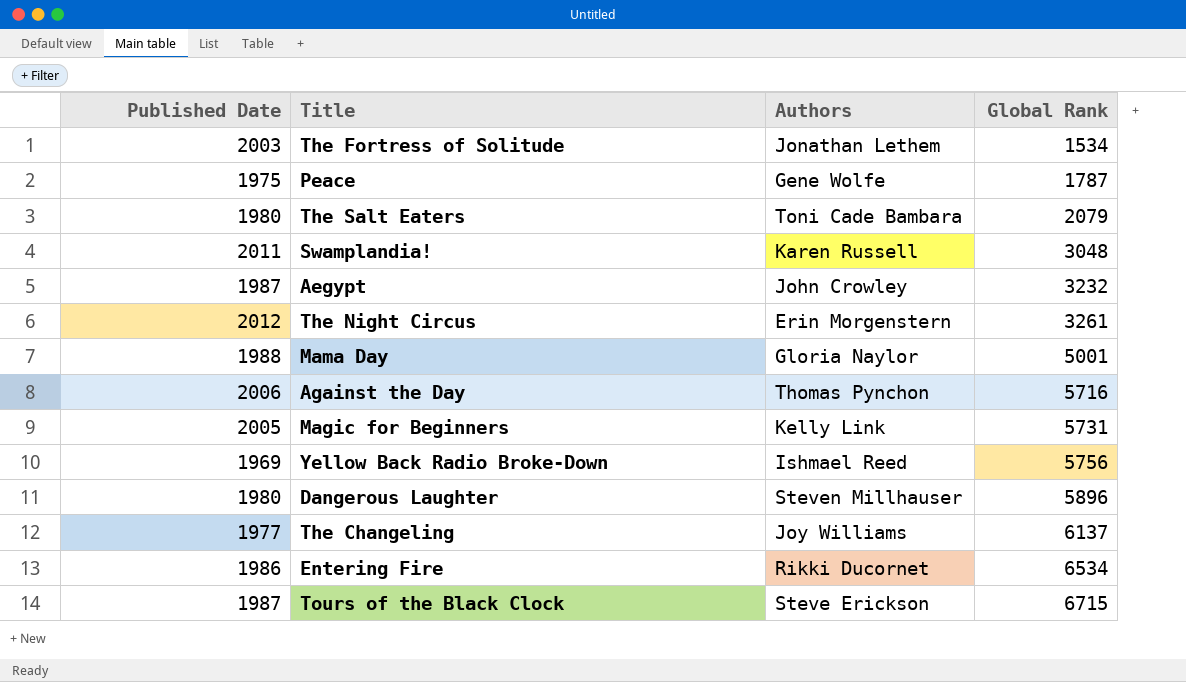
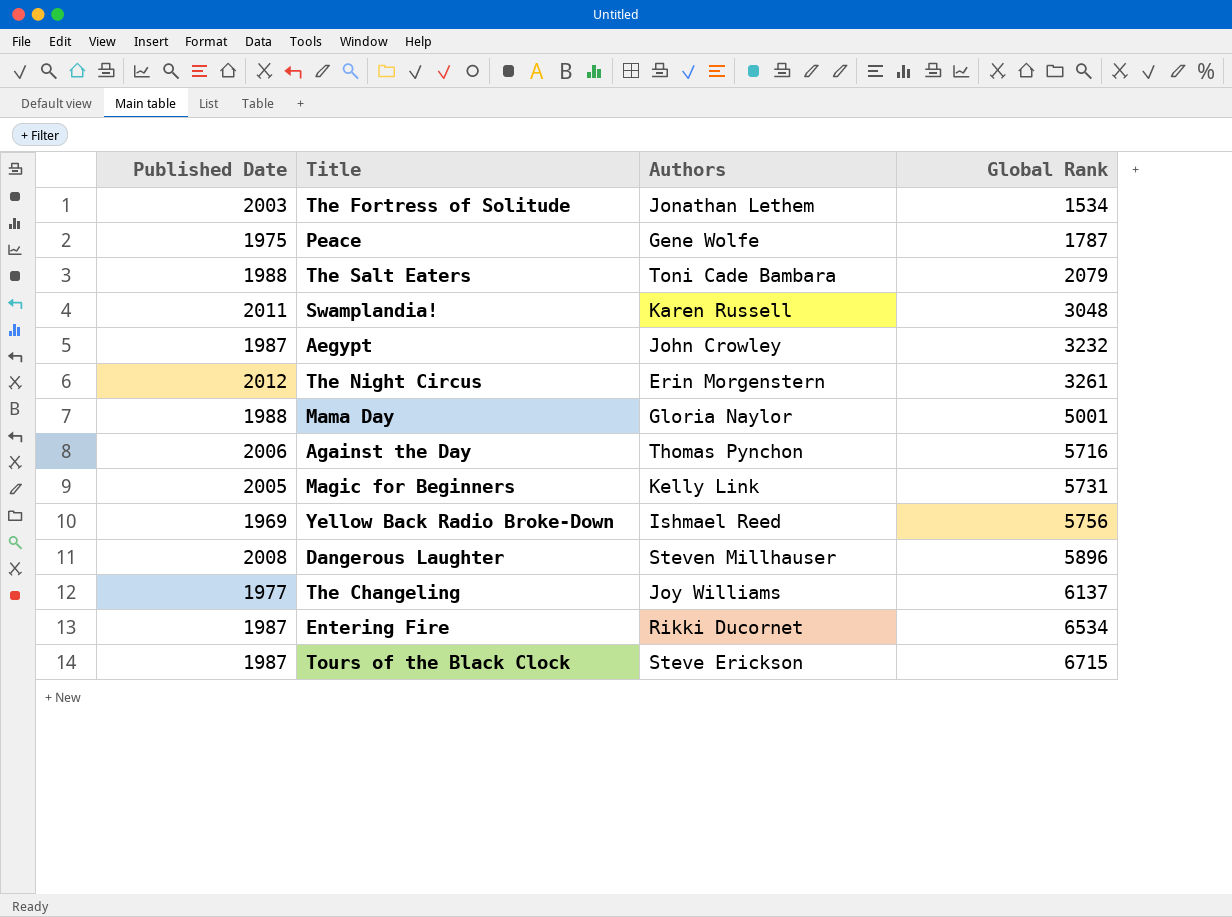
The Salt Eaters | Published Date: 1980 -> 1988
Dangerous Laughter | Published Date: 1980 -> 2008
Entering Fire | Published Date: 1986 -> 1987

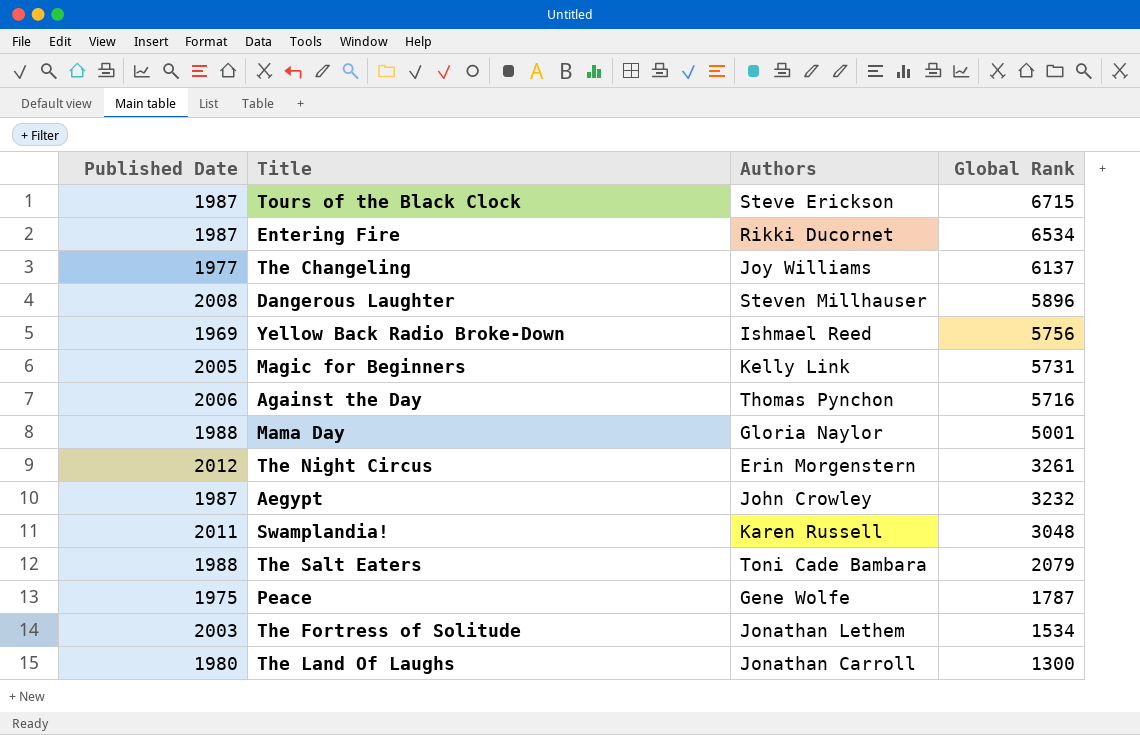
row order: Global Rank ascending -> Global Rank descending
row The Land Of Laughs: none -> 1980 | Jonathan Carroll | 1300

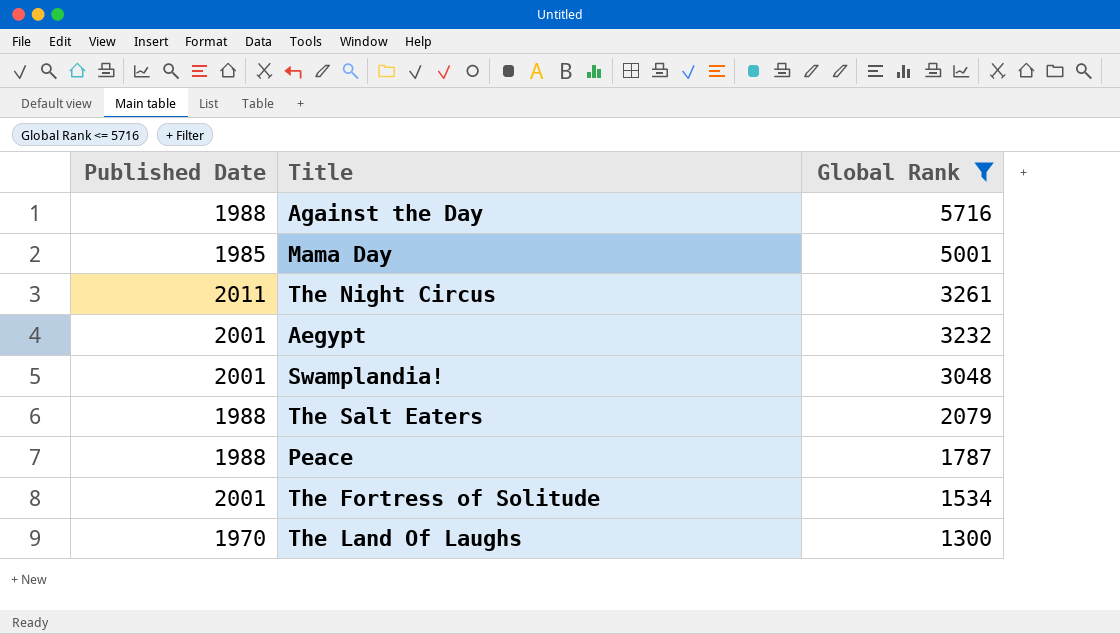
filter: none -> Global Rank <= 5716
column Authors | position: 3 -> none
Against the Day | Published Date: 2006 -> 1988
Mama Day | Published Date: 1988 -> 1985
The Night Circus | Published Date: 2012 -> 2011
Aegypt | Published Date: 1987 -> 2001
Swamplandia! | Published Date: 2011 -> 2001
Peace | Published Date: 1975 -> 1988
The Fortress of Solitude | Published Date: 2003 -> 2001
The Land Of Laughs | Published Date: 1980 -> 1970

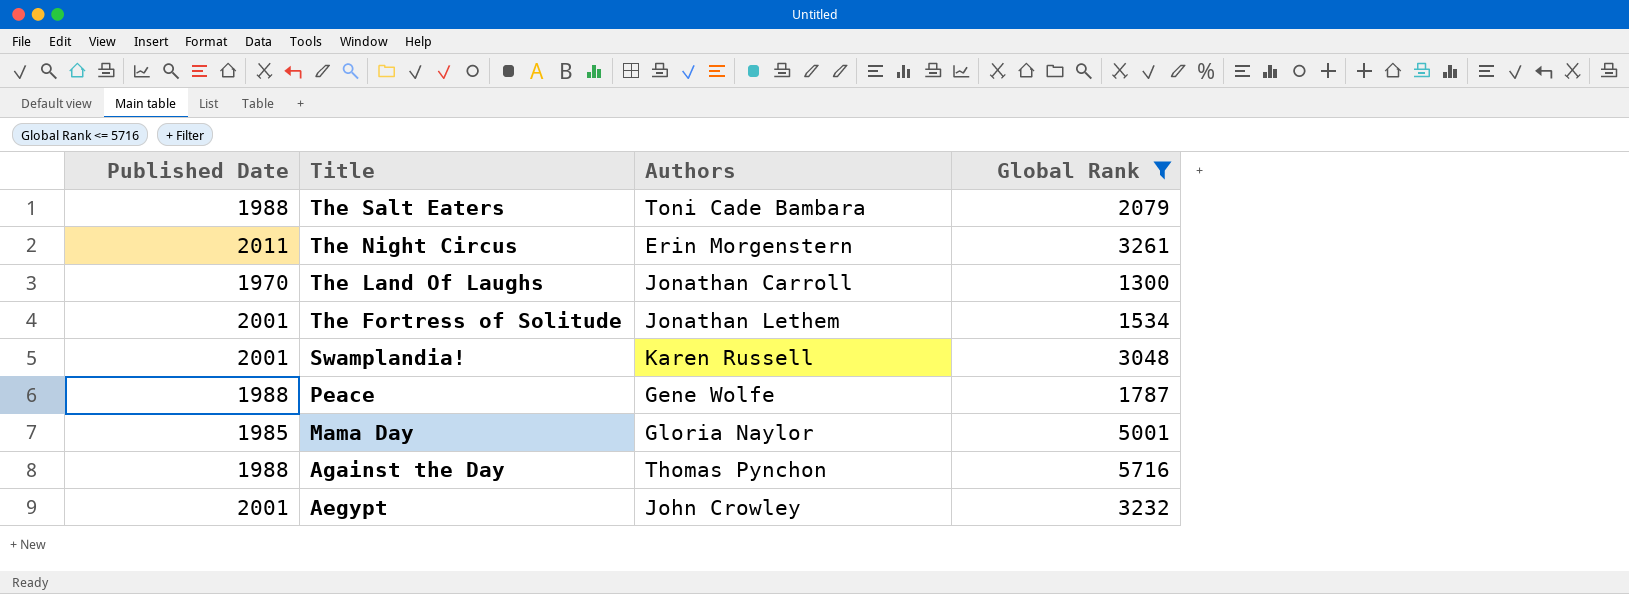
row order: Global Rank descending -> Title descending
column Authors | position: none -> 3

